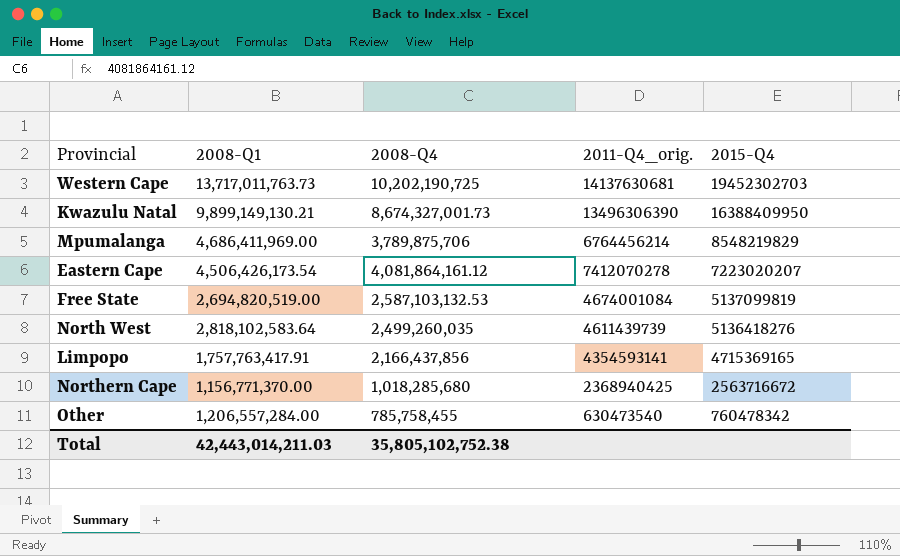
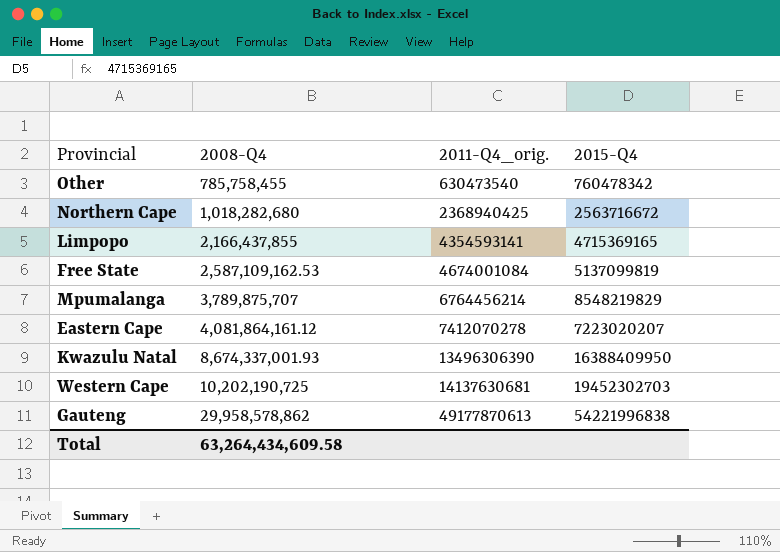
row order: 2015-Q4 descending -> 2008-Q4 ascending
column 2008-Q1 | position: 2 -> none
row North West: 2,818,102,583.64 | 2,499,260,035 | 4611439739 | 5136418276 -> none
Northern Cape | 2008-Q4: 1,018,285,680 -> 1,018,282,680
Limpopo | 2008-Q4: 2,166,437,856 -> 2,166,437,855
Free State | 2008-Q4: 2,587,103,132.53 -> 2,587,109,162.53
Mpumalanga | 2008-Q4: 3,789,875,706 -> 3,789,875,707
Kwazulu Natal | 2008-Q4: 8,674,327,001.73 -> 8,674,337,001.93
row Gauteng: none -> 29,958,578,862 | 49177870613 | 54221996838
Total | 2008-Q4: 35,805,102,752.38 -> 63,264,434,609.58

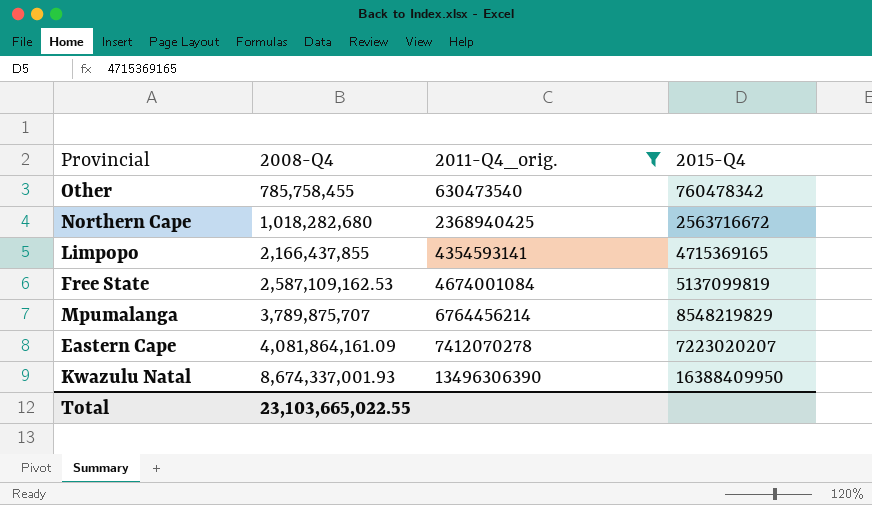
filter: none -> 2011-Q4_orig. <= 13496306390
Eastern Cape | 2008-Q4: 4,081,864,161.12 -> 4,081,864,161.09
Total | 2008-Q4: 63,264,434,609.58 -> 23,103,665,022.55

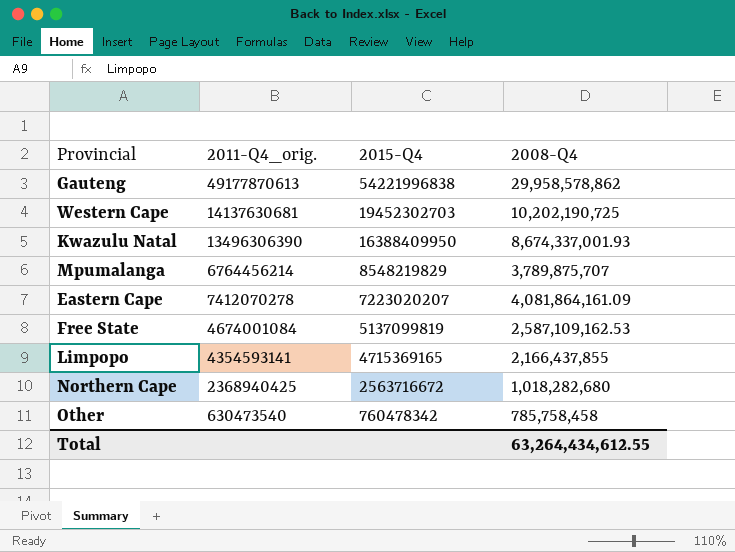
filter: 2011-Q4_orig. <= 13496306390 -> none
row order: 2008-Q4 ascending -> 2015-Q4 descending
column 2008-Q4 | position: 2 -> 4
Other | 2008-Q4: 785,758,455 -> 785,758,458
Total | 2008-Q4: 23,103,665,022.55 -> 63,264,434,612.55

